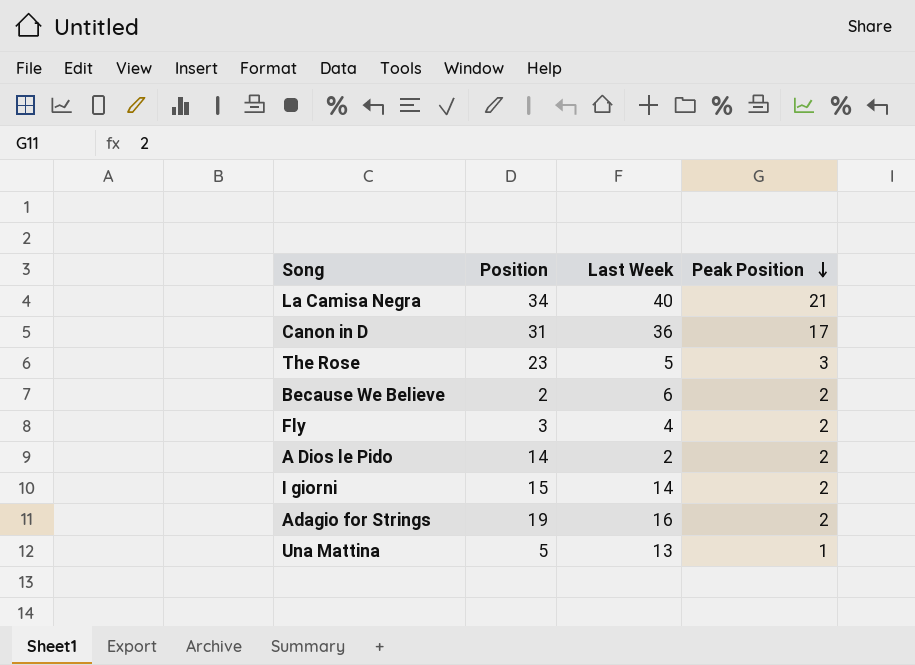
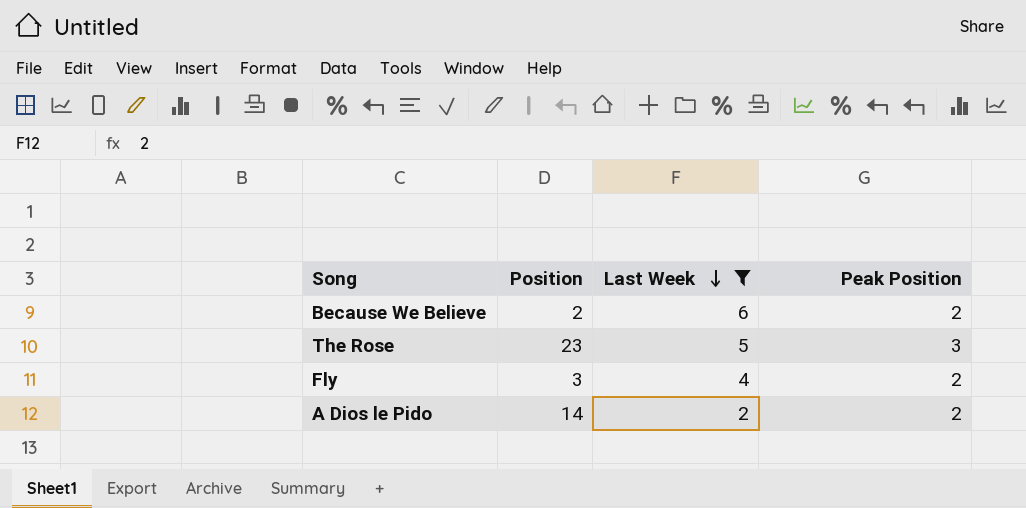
filter: none -> Last Week <= 6
row order: Peak Position descending -> Last Week descending

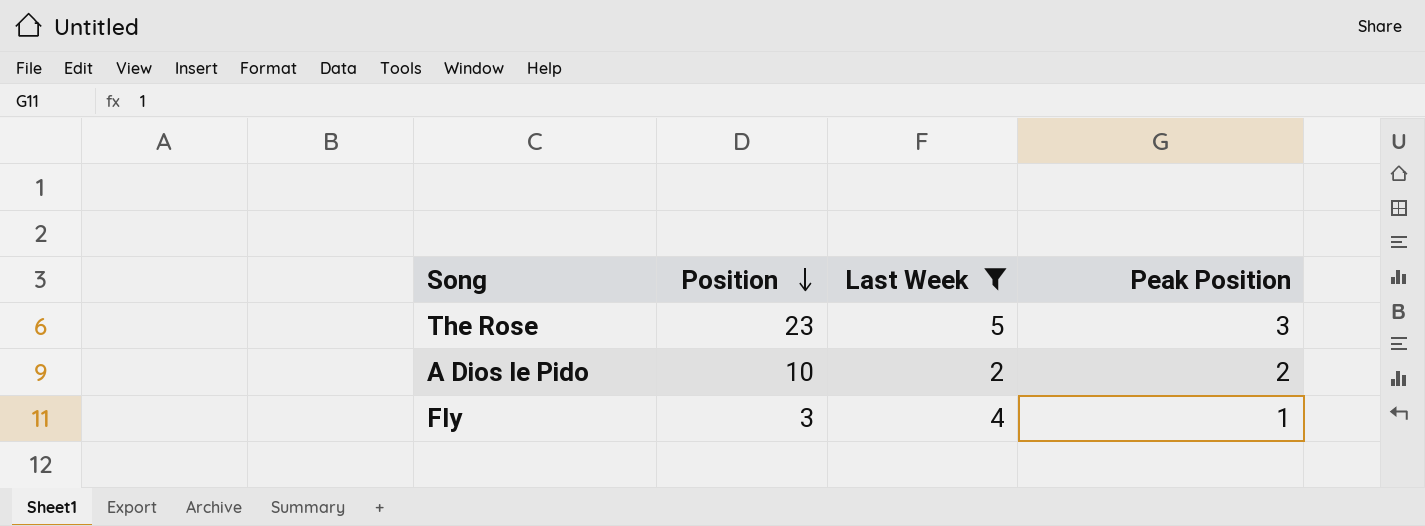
row order: Last Week descending -> Position descending
row Because We Believe: 2 | 6 | 2 -> none
A Dios le Pido | Position: 14 -> 10
Fly | Peak Position: 2 -> 1

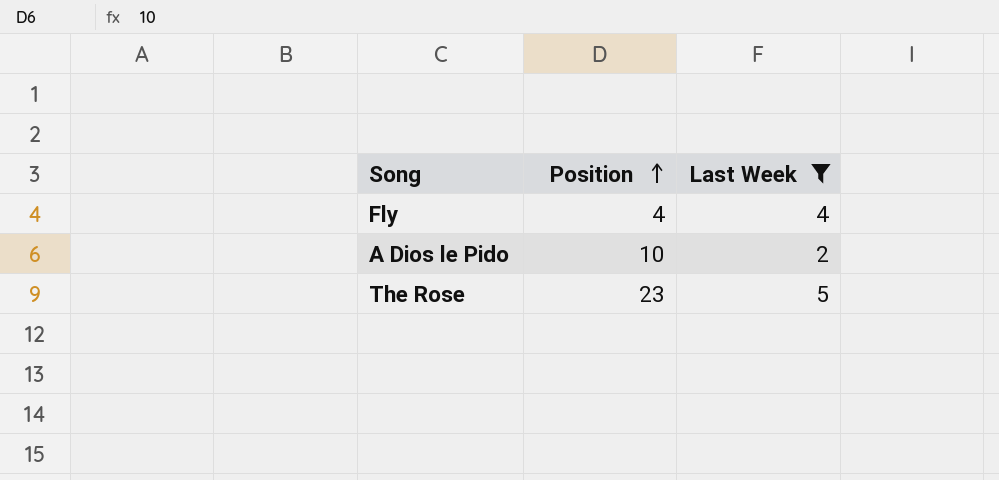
row order: Position descending -> Position ascending
column Peak Position | position: 4 -> none
Fly | Position: 3 -> 4

